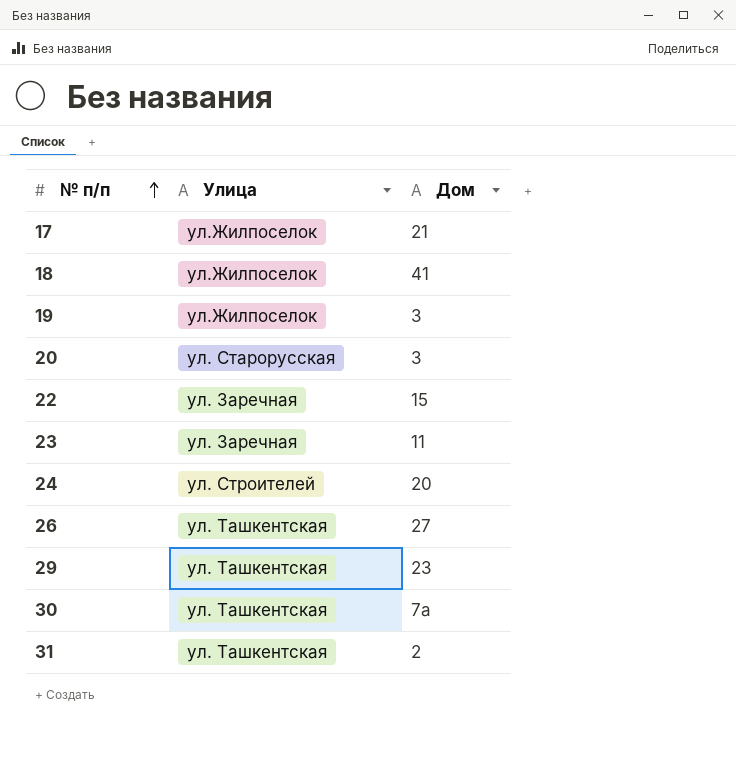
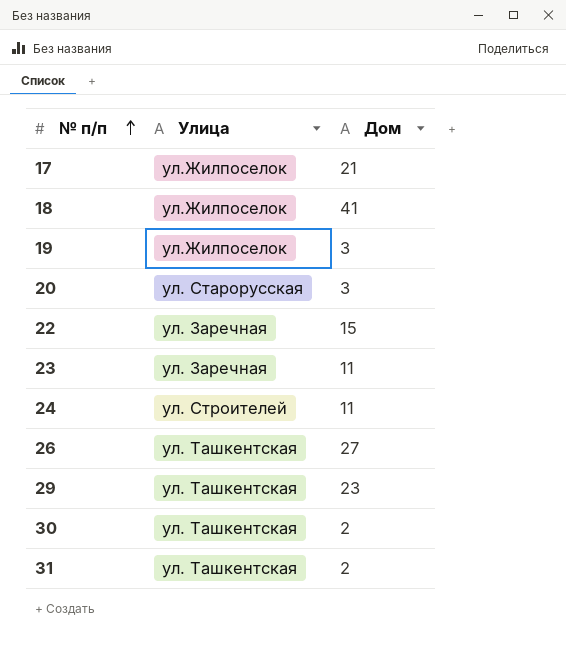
24 | Дом: 20 -> 11
30 | Дом: 7а -> 2

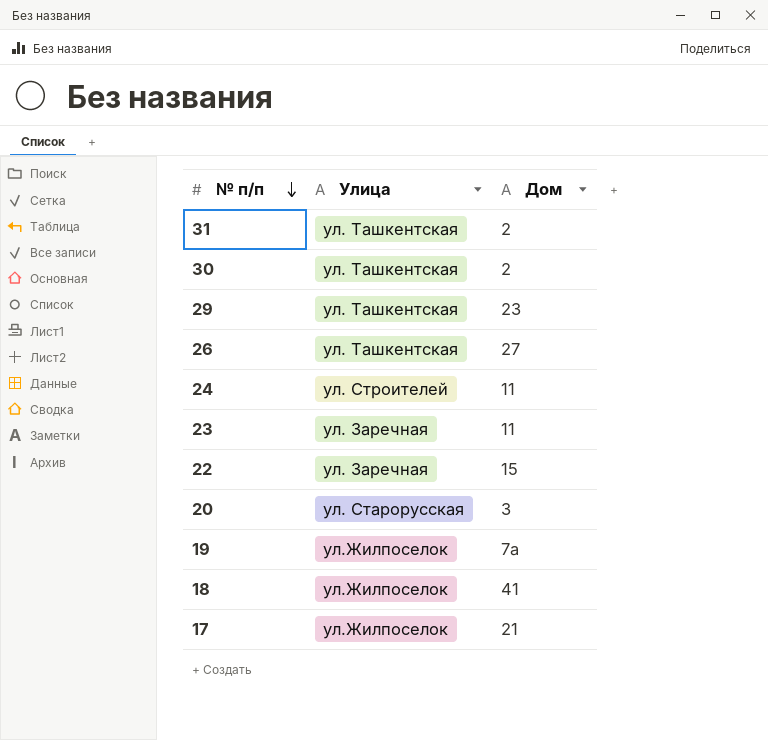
row order: № п/п ascending -> № п/п descending
19 | Дом: 3 -> 7а

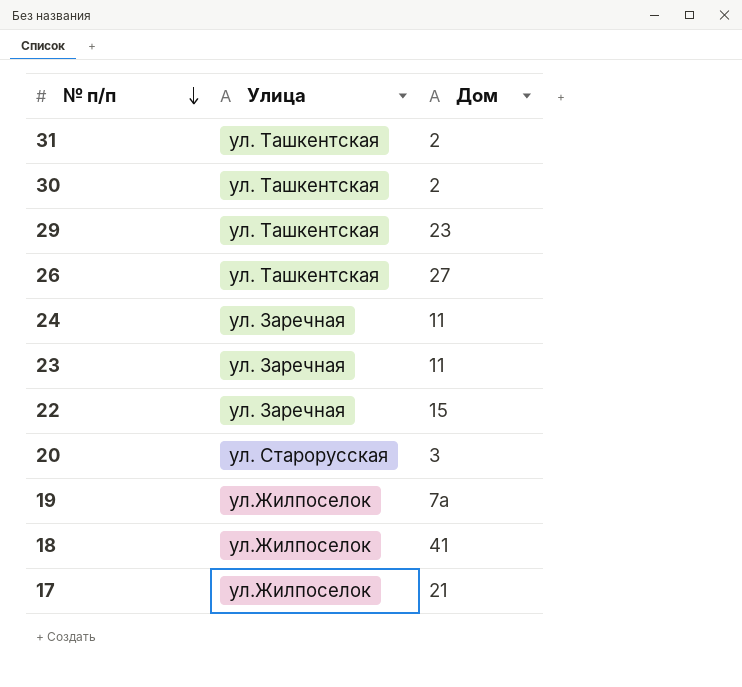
24 | Улица: ул. Строителей -> ул. Заречная

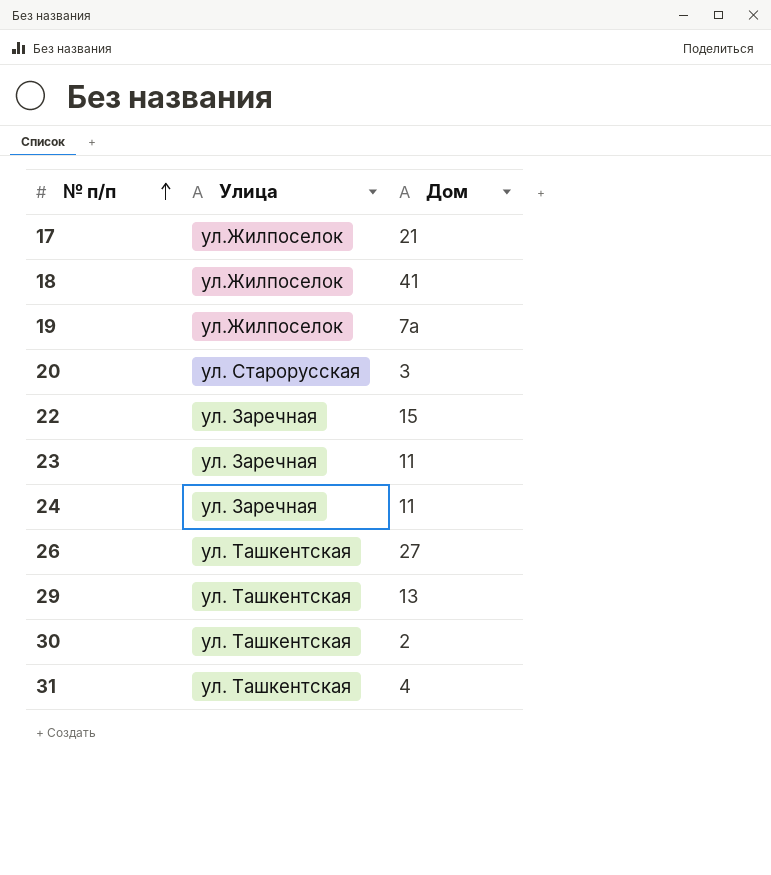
row order: № п/п descending -> № п/п ascending
29 | Дом: 23 -> 13
31 | Дом: 2 -> 4

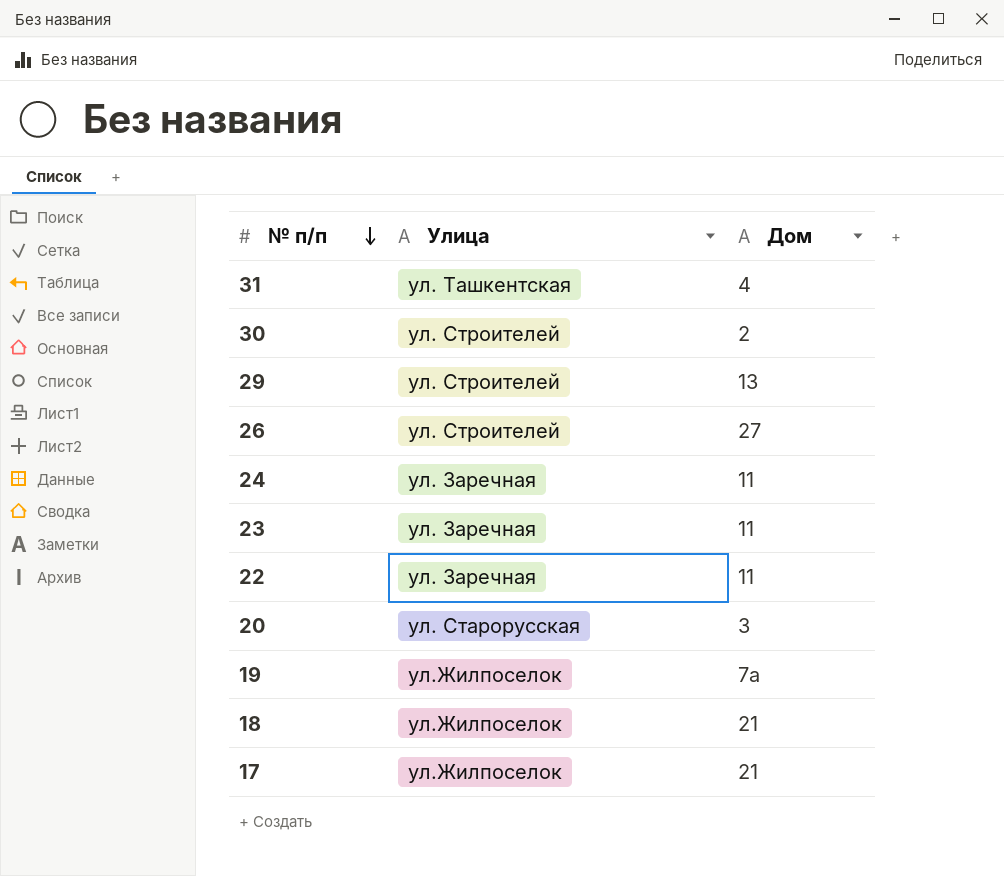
row order: № п/п ascending -> № п/п descending
30 | Улица: ул. Ташкентская -> ул. Строителей
29 | Улица: ул. Ташкентская -> ул. Строителей
26 | Улица: ул. Ташкентская -> ул. Строителей
22 | Дом: 15 -> 11
18 | Дом: 41 -> 21

